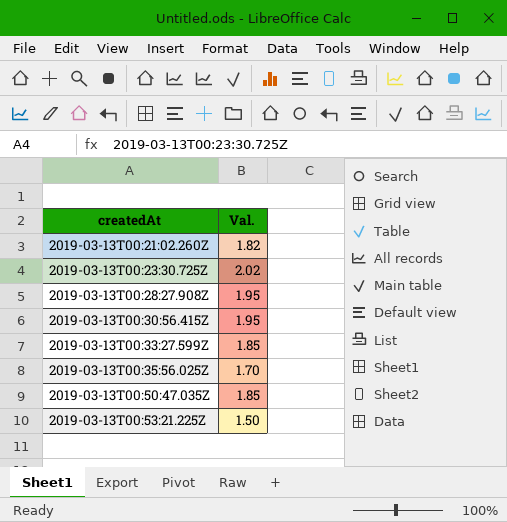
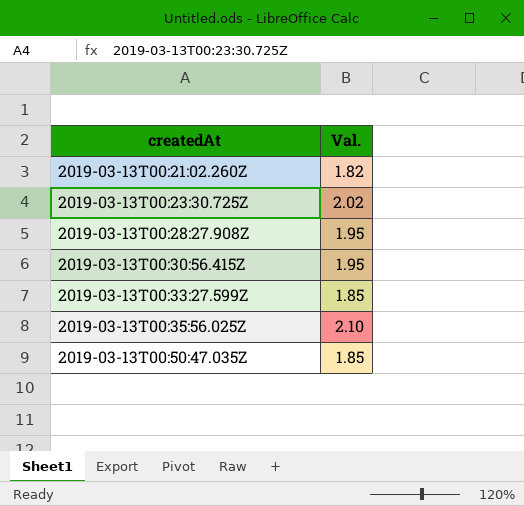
row 2019-03-13T00:53:21.225Z: 1.50 -> none
2019-03-13T00:35:56.025Z | Val.: 1.70 -> 2.10

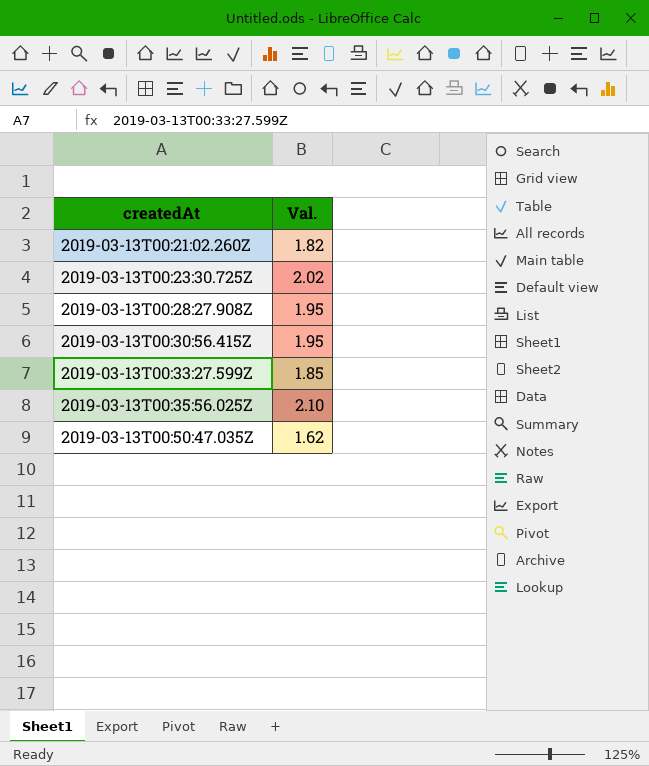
2019-03-13T00:50:47.035Z | Val.: 1.85 -> 1.62

